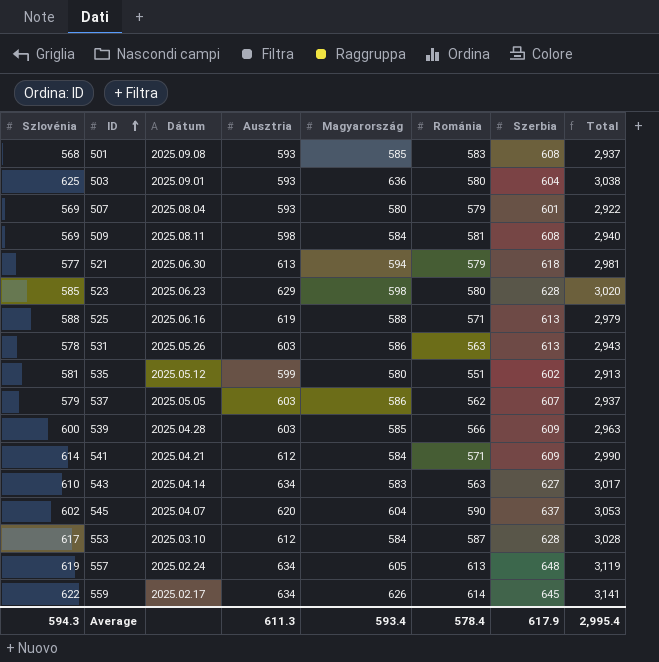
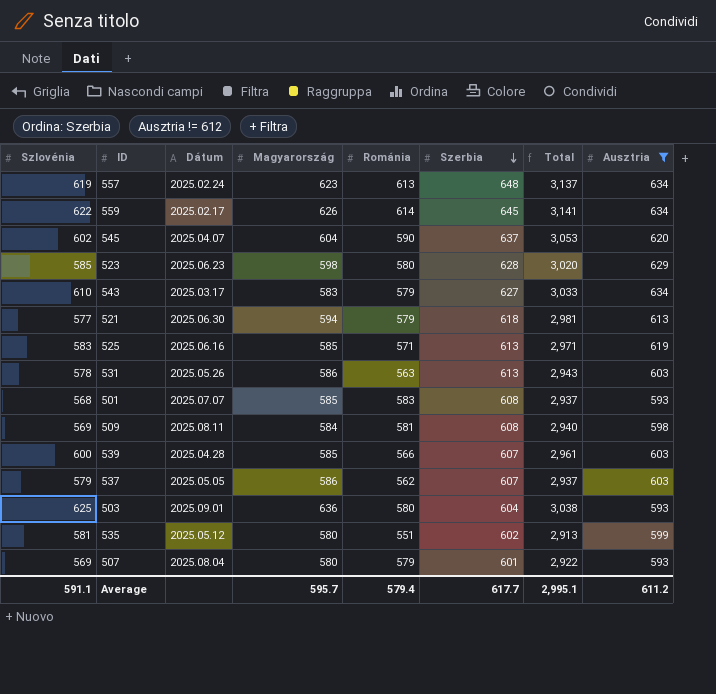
filter: none -> Ausztria != 612
row order: ID ascending -> Szerbia descending
column Ausztria | position: 4 -> 8
557 | Magyarország: 605 -> 623
557 | Total: 3,119 -> 3,137
543 | Dátum: 2025.04.14 -> 2025.03.17
543 | Románia: 563 -> 579
543 | Total: 3,017 -> 3,033
525 | Szlovénia: 588 -> 583
525 | Magyarország: 588 -> 585
525 | Total: 2,979 -> 2,971
501 | Dátum: 2025.09.08 -> 2025.07.07
539 | Szerbia: 609 -> 607
539 | Total: 2,963 -> 2,961
Average | Szlovénia: 594.3 -> 591.1
Average | Magyarország: 593.4 -> 595.7
Average | Románia: 578.4 -> 579.4
Average | Szerbia: 617.9 -> 617.7
Average | Total: 2,995.4 -> 2,995.1
Average | Ausztria: 611.3 -> 611.2

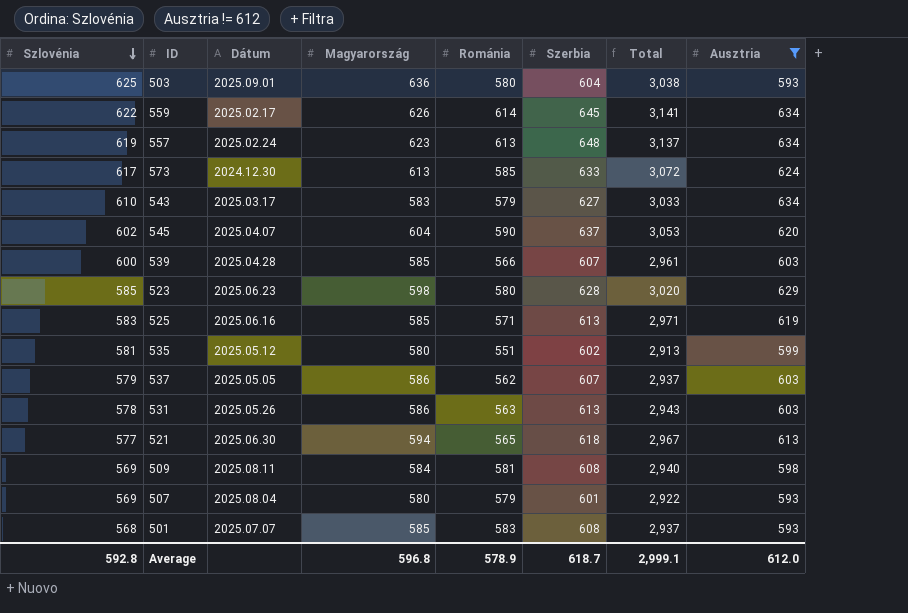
row order: Szerbia descending -> Szlovénia descending
row 573: none -> 617 | 2024.12.30 | 613 | 585 | 633 | 3,072 | 624
521 | Románia: 579 -> 565
521 | Total: 2,981 -> 2,967
Average | Szlovénia: 591.1 -> 592.8
Average | Magyarország: 595.7 -> 596.8
Average | Románia: 579.4 -> 578.9
Average | Szerbia: 617.7 -> 618.7
Average | Total: 2,995.1 -> 2,999.1
Average | Ausztria: 611.2 -> 612.0

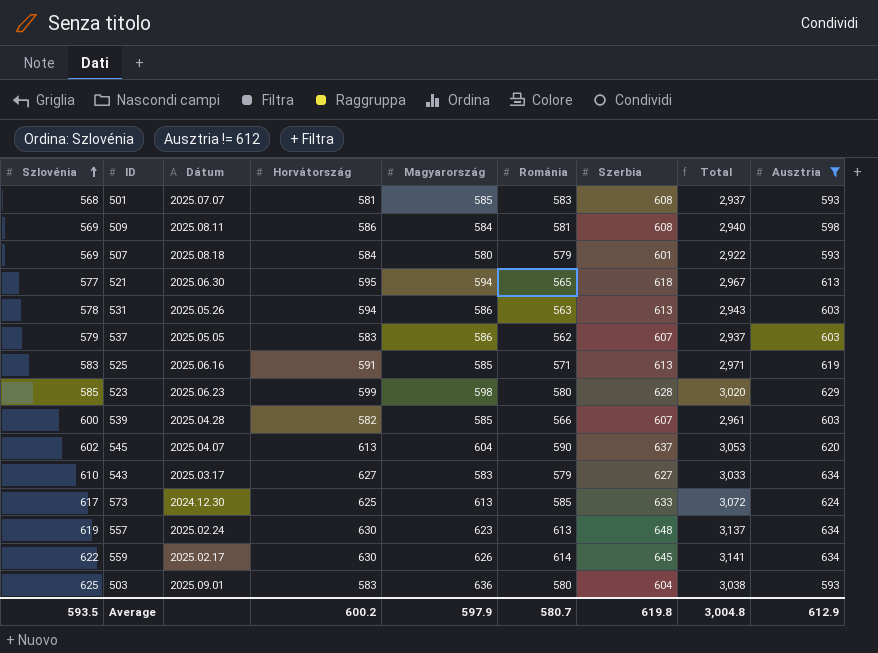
row order: Szlovénia descending -> Szlovénia ascending
column Horvátország | position: none -> 4
row 535: 581 | 2025.05.12 | 580 | 551 | 602 | 2,913 | 599 -> none
507 | Dátum: 2025.08.04 -> 2025.08.18
Average | Szlovénia: 592.8 -> 593.5
Average | Magyarország: 596.8 -> 597.9
Average | Románia: 578.9 -> 580.7
Average | Szerbia: 618.7 -> 619.8
Average | Total: 2,999.1 -> 3,004.8
Average | Ausztria: 612.0 -> 612.9

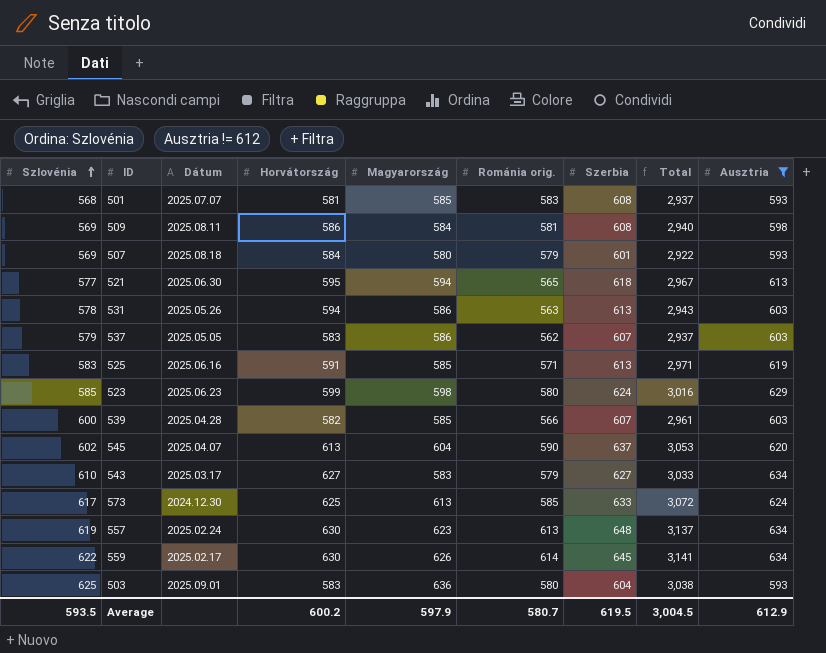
column name: Románia -> Románia orig.
523 | Szerbia: 628 -> 624
523 | Total: 3,020 -> 3,016
Average | Szerbia: 619.8 -> 619.5
Average | Total: 3,004.8 -> 3,004.5

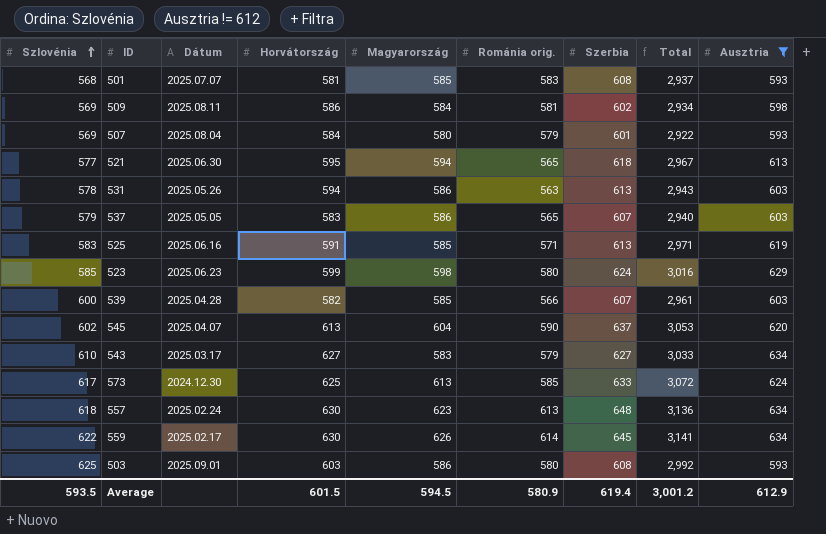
509 | Szerbia: 608 -> 602
509 | Total: 2,940 -> 2,934
507 | Dátum: 2025.08.18 -> 2025.08.04
537 | Románia orig.: 562 -> 565
537 | Total: 2,937 -> 2,940
557 | Szlovénia: 619 -> 618
557 | Total: 3,137 -> 3,136
503 | Horvátország: 583 -> 603
503 | Magyarország: 636 -> 586
503 | Szerbia: 604 -> 608
503 | Total: 3,038 -> 2,992
Average | Horvátország: 600.2 -> 601.5
Average | Magyarország: 597.9 -> 594.5
Average | Románia orig.: 580.7 -> 580.9
Average | Szerbia: 619.5 -> 619.4
Average | Total: 3,004.5 -> 3,001.2

